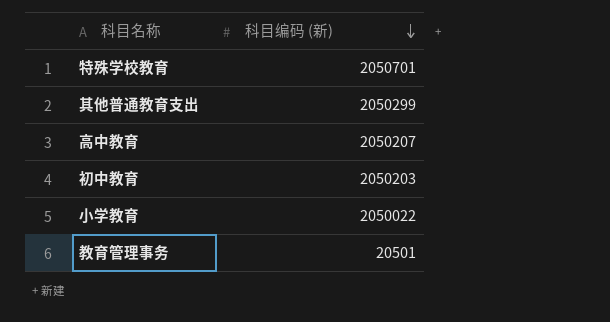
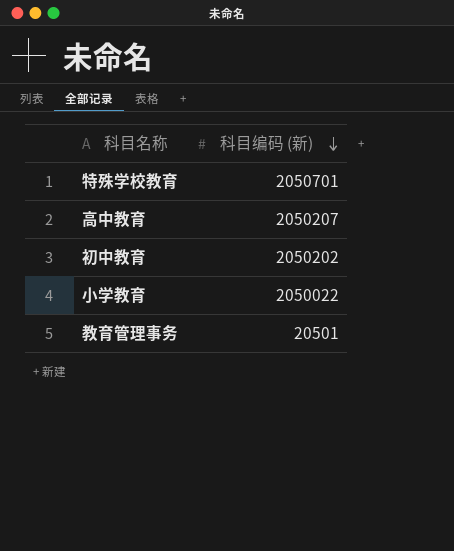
row 其他普通教育支出: 2050299 -> none
初中教育 | 科目编码 (新): 2050203 -> 2050202

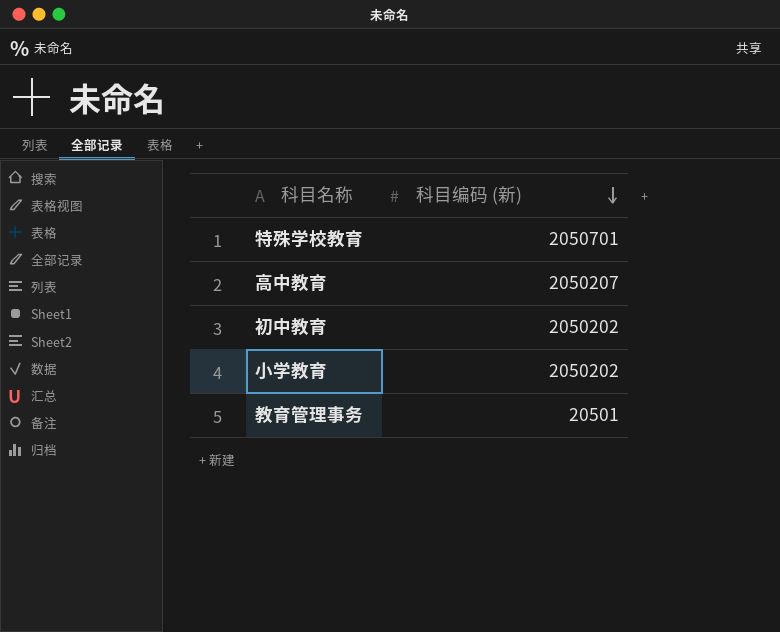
小学教育 | 科目编码 (新): 2050022 -> 2050202

